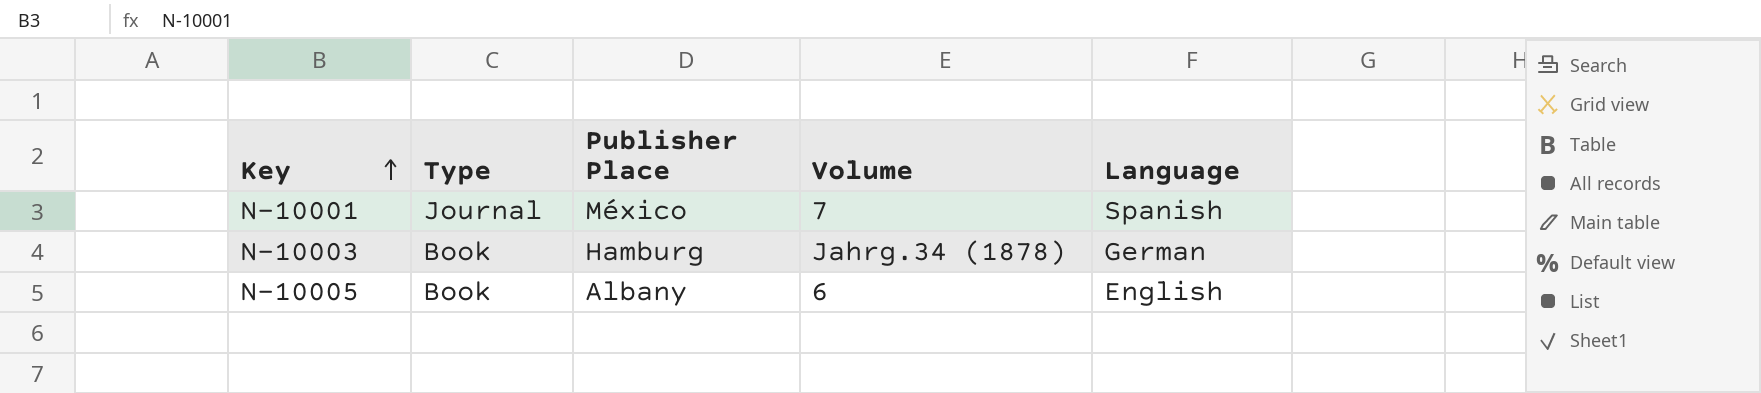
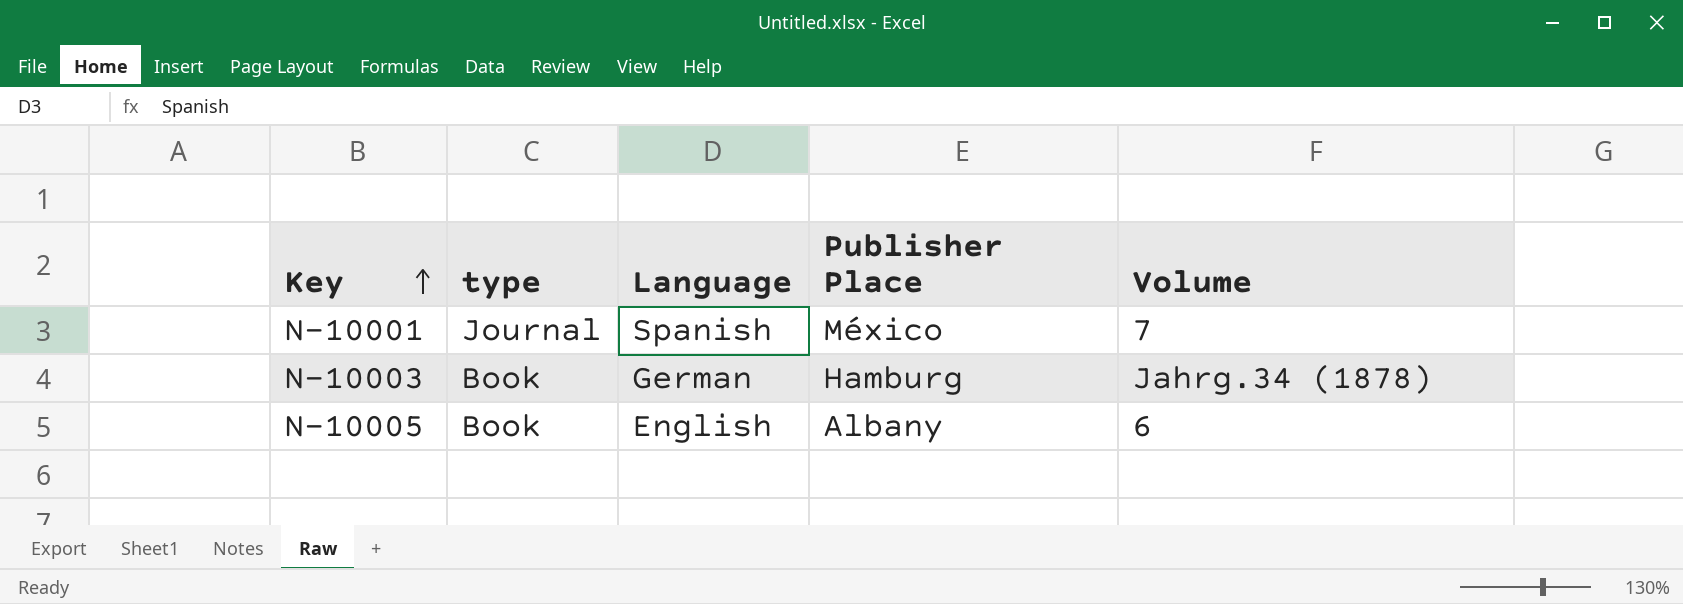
column name: Type -> type
column Language | position: 5 -> 3

